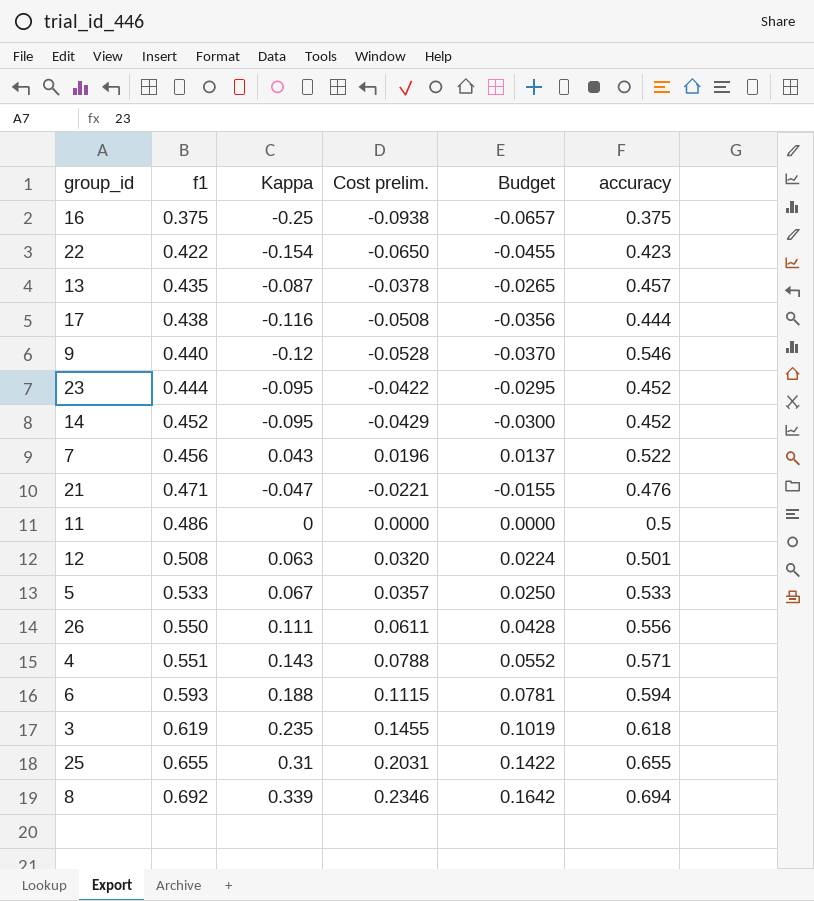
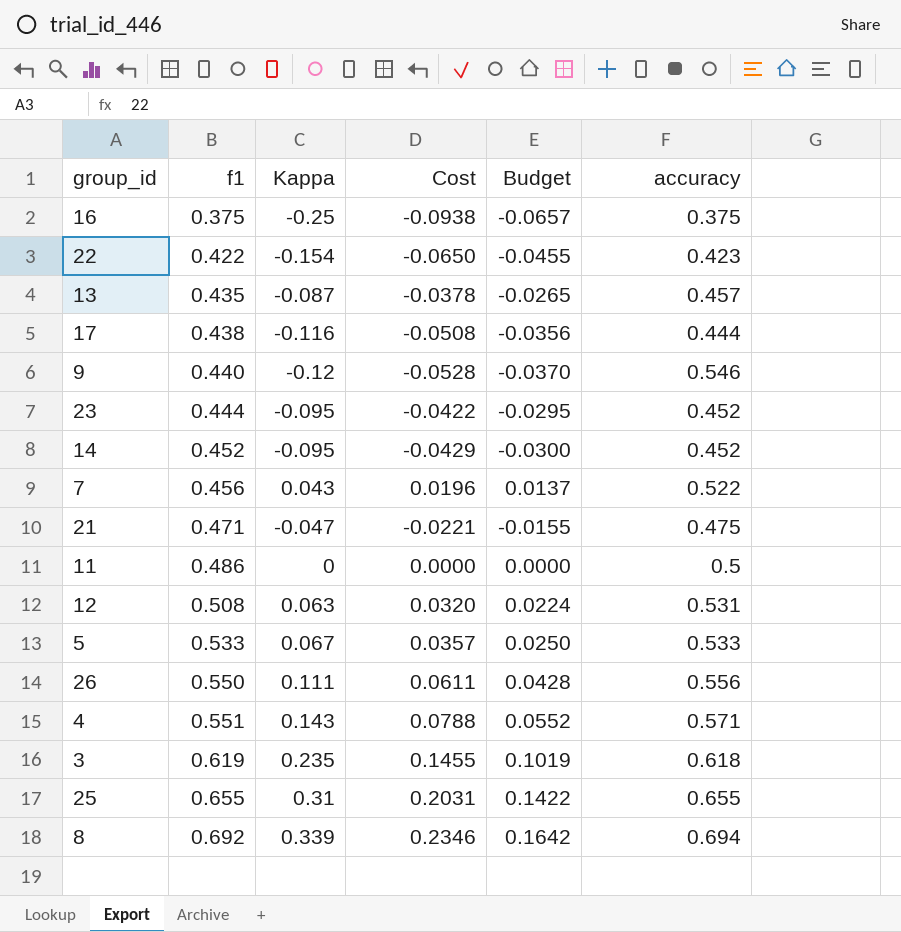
column name: Cost prelim. -> Cost
row 6: 0.593 | 0.188 | 0.1115 | 0.0781 | 0.594 -> none
21 | accuracy: 0.476 -> 0.475
12 | accuracy: 0.501 -> 0.531

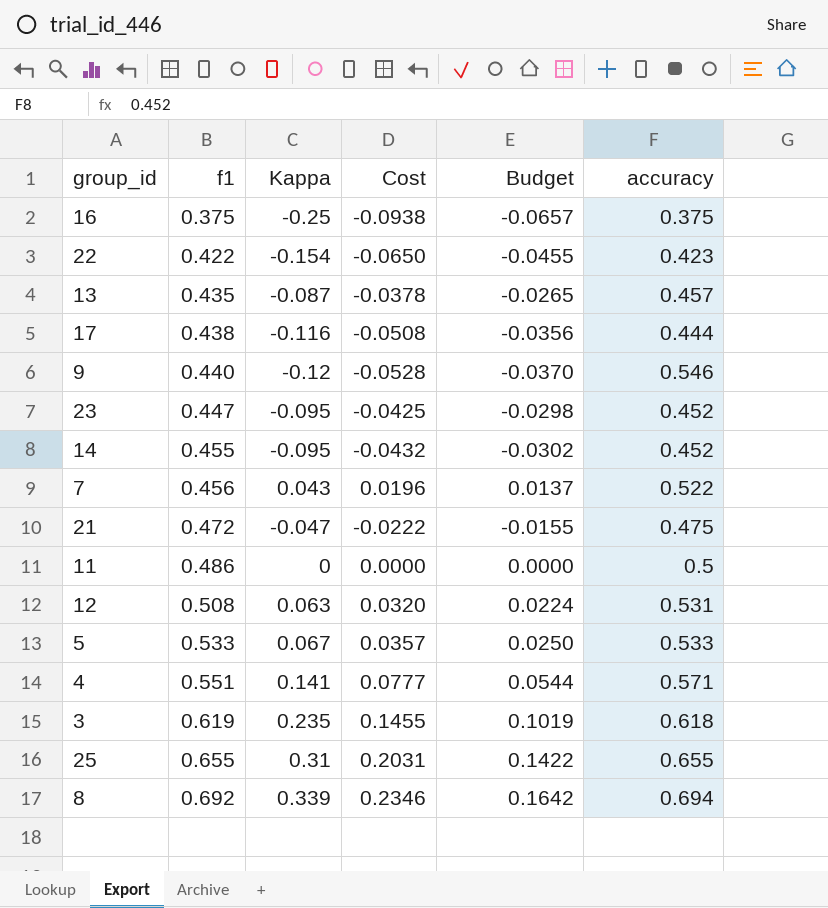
row 26: 0.550 | 0.111 | 0.0611 | 0.0428 | 0.556 -> none
23 | f1: 0.444 -> 0.447
23 | Cost: -0.0422 -> -0.0425
23 | Budget: -0.0295 -> -0.0298
14 | f1: 0.452 -> 0.455
14 | Cost: -0.0429 -> -0.0432
14 | Budget: -0.0300 -> -0.0302
21 | f1: 0.471 -> 0.472
21 | Cost: -0.0221 -> -0.0222
4 | Kappa: 0.143 -> 0.141
4 | Cost: 0.0788 -> 0.0777
4 | Budget: 0.0552 -> 0.0544

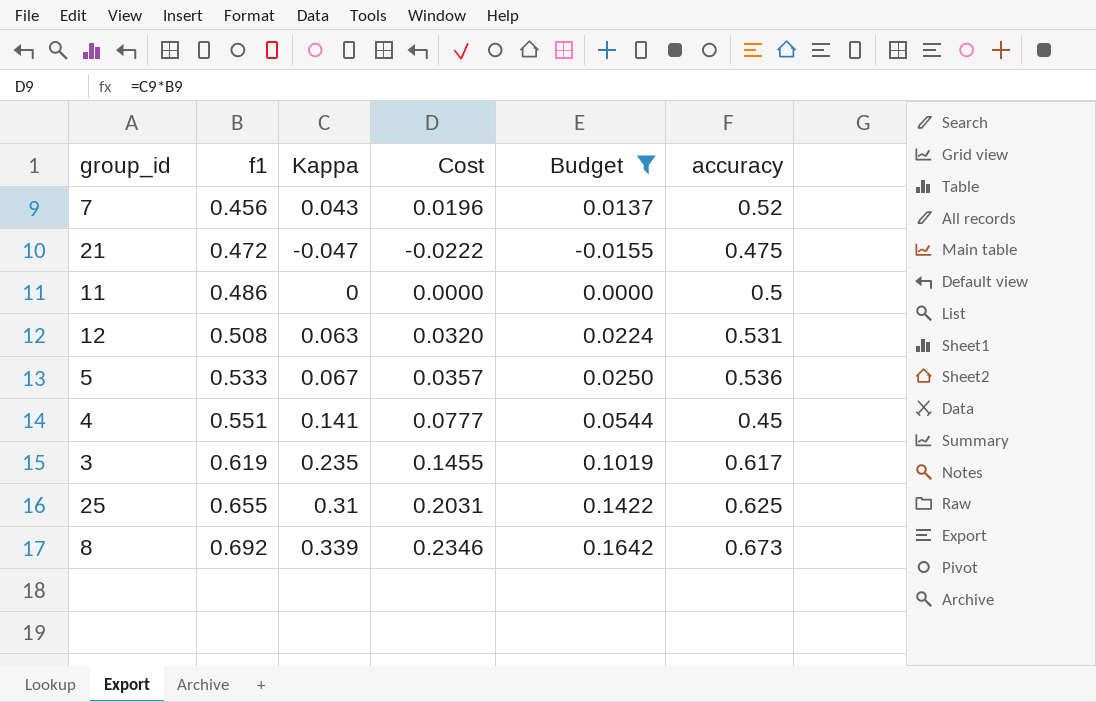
filter: none -> Budget >= -0.0155
7 | accuracy: 0.522 -> 0.52
5 | accuracy: 0.533 -> 0.536
4 | accuracy: 0.571 -> 0.45
3 | accuracy: 0.618 -> 0.617
25 | accuracy: 0.655 -> 0.625
8 | accuracy: 0.694 -> 0.673

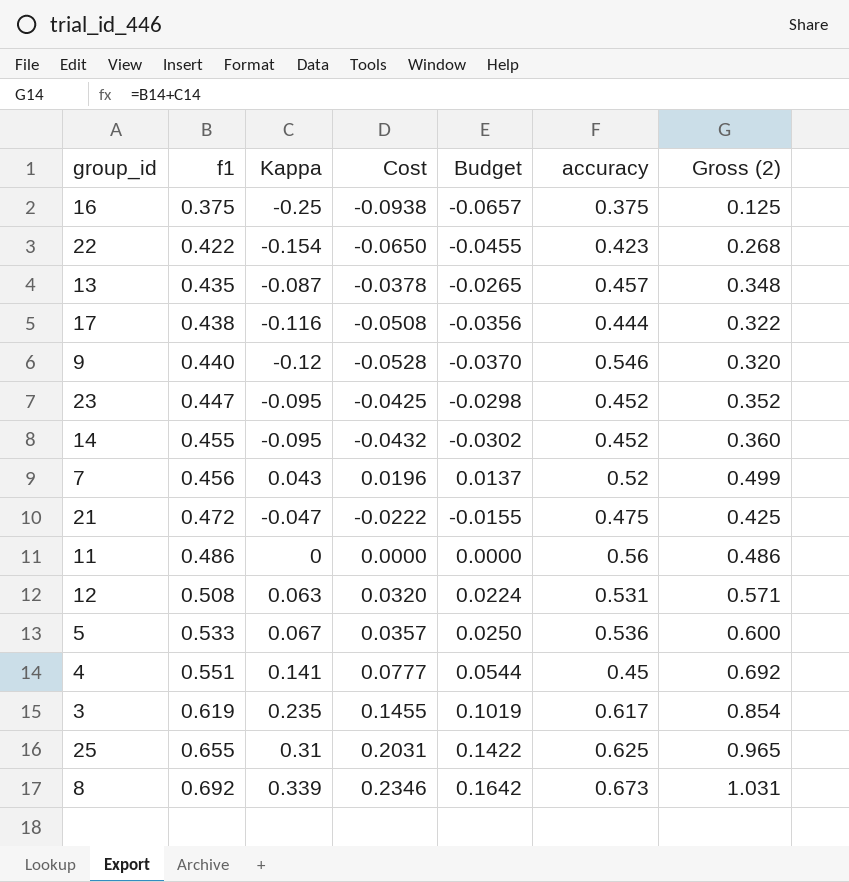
filter: Budget >= -0.0155 -> none
column Gross (2) | formula: none -> [f1] + [Kappa]
11 | accuracy: 0.5 -> 0.56

